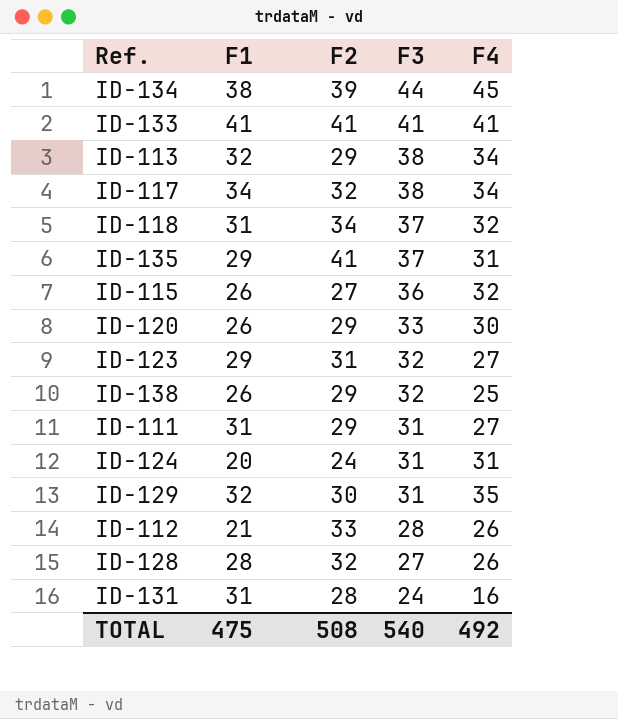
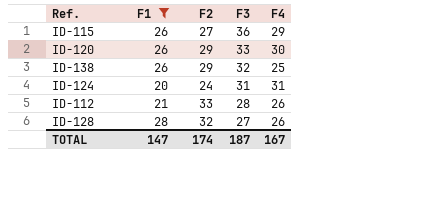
filter: none -> F1 <= 28
ID-115 | F4: 32 -> 29
TOTAL | F1: 475 -> 147
TOTAL | F2: 508 -> 174
TOTAL | F3: 540 -> 187
TOTAL | F4: 492 -> 167

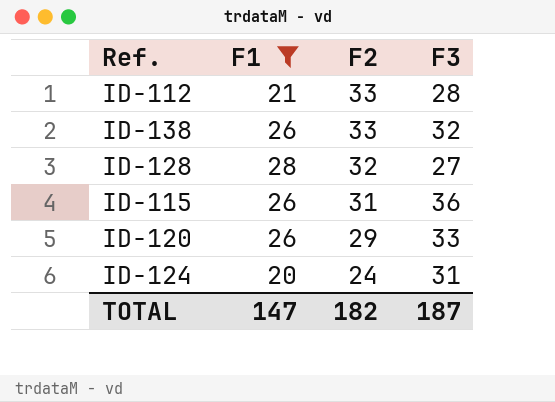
row order: F3 descending -> F2 descending
column F4 | position: 5 -> none
ID-138 | F2: 29 -> 33
ID-115 | F2: 27 -> 31
TOTAL | F2: 174 -> 182

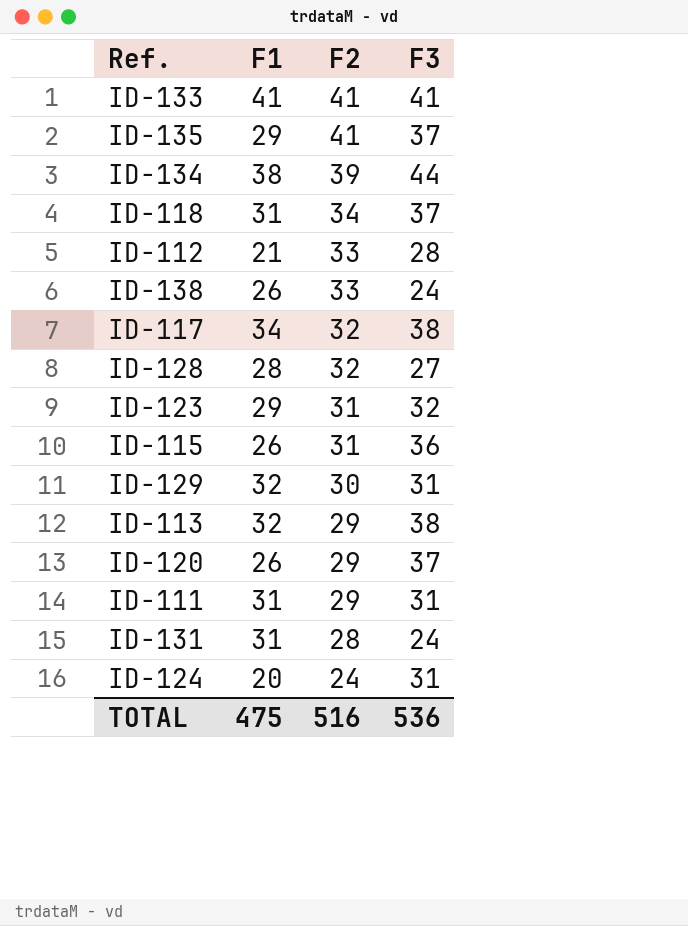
filter: F1 <= 28 -> none
ID-138 | F3: 32 -> 24
ID-120 | F3: 33 -> 37
TOTAL | F1: 147 -> 475
TOTAL | F2: 182 -> 516
TOTAL | F3: 187 -> 536

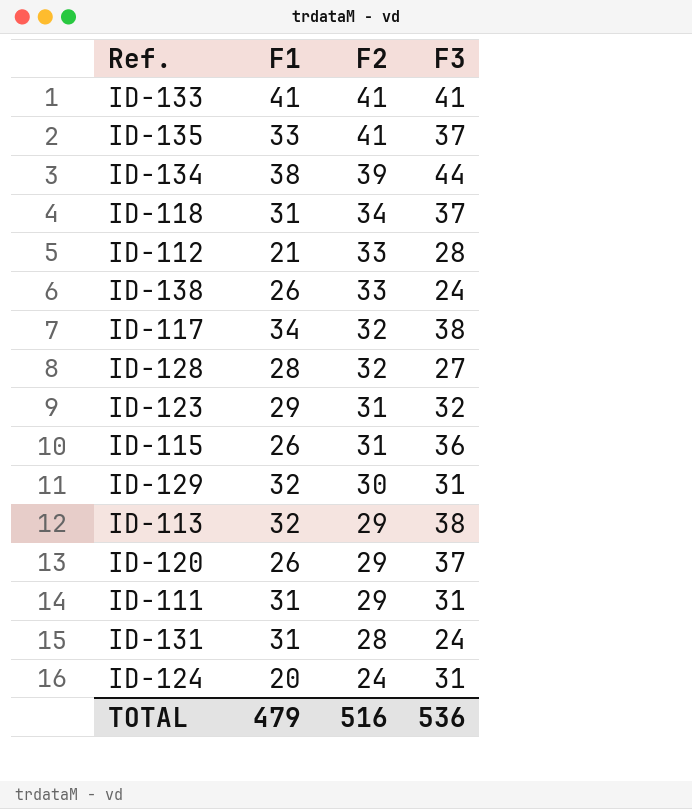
ID-135 | F1: 29 -> 33
TOTAL | F1: 475 -> 479

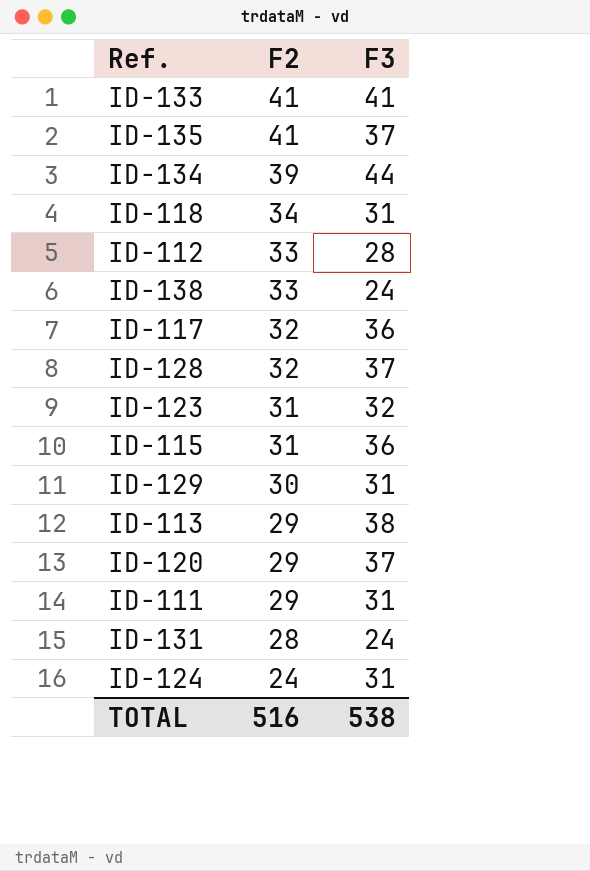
column F1 | position: 2 -> none
ID-118 | F3: 37 -> 31
ID-117 | F3: 38 -> 36
ID-128 | F3: 27 -> 37
TOTAL | F3: 536 -> 538

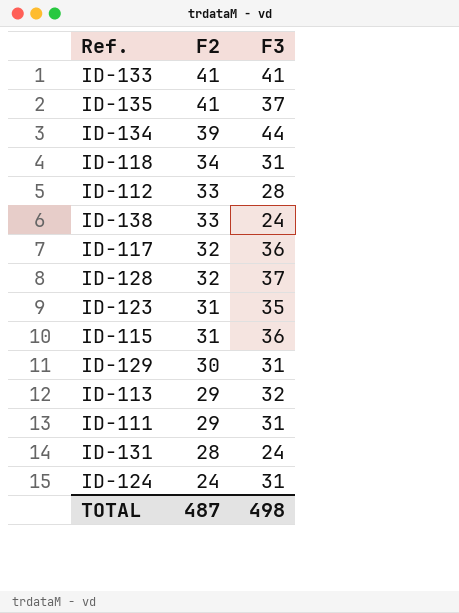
row ID-120: 29 | 37 -> none
ID-123 | F3: 32 -> 35
ID-113 | F3: 38 -> 32
TOTAL | F2: 516 -> 487
TOTAL | F3: 538 -> 498

